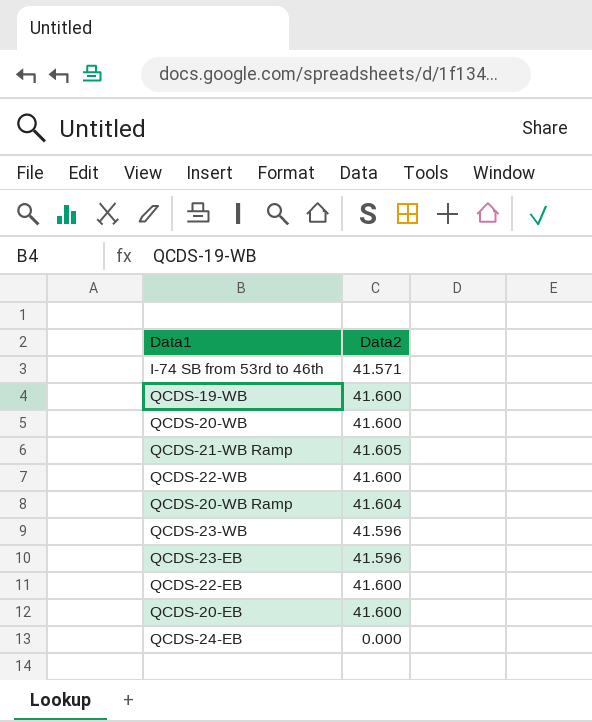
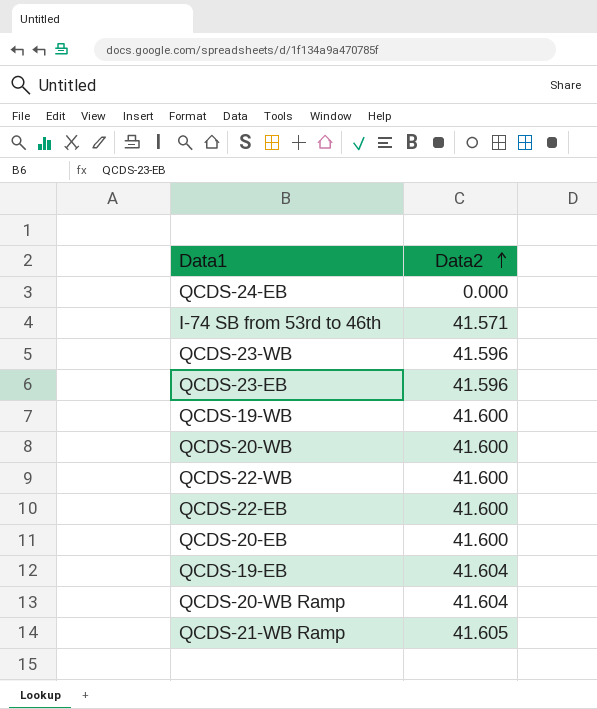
row order: none -> Data2 ascending
row QCDS-19-EB: none -> 41.604

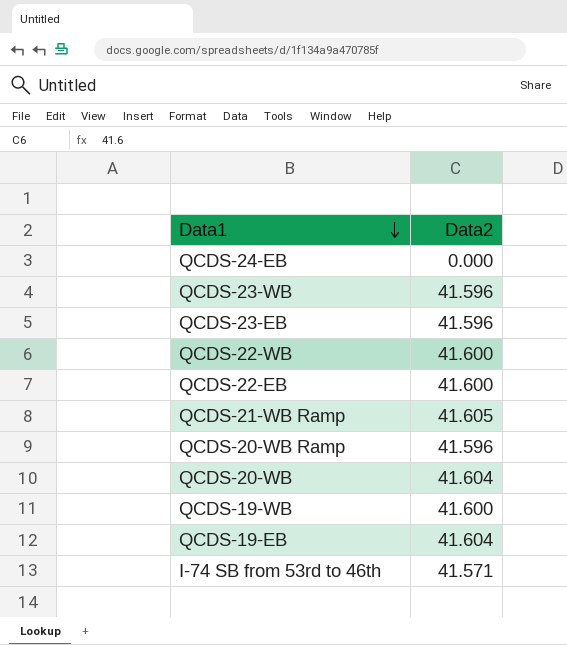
row order: Data2 ascending -> Data1 descending
row QCDS-20-EB: 41.600 -> none
QCDS-20-WB Ramp | Data2: 41.604 -> 41.596
QCDS-20-WB | Data2: 41.600 -> 41.604

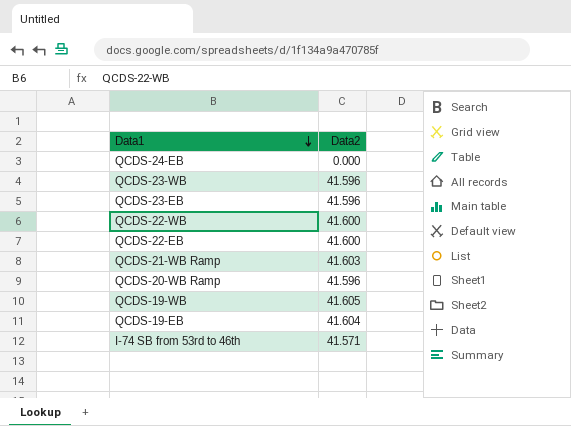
row QCDS-20-WB: 41.604 -> none
QCDS-21-WB Ramp | Data2: 41.605 -> 41.603
QCDS-19-WB | Data2: 41.600 -> 41.605

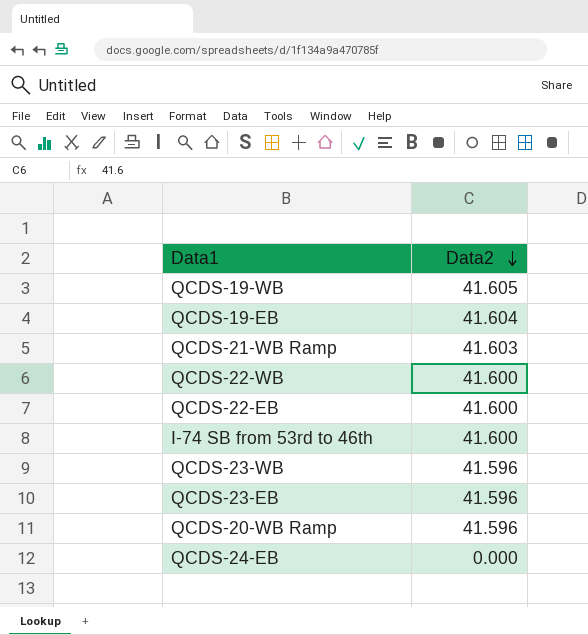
row order: Data1 descending -> Data2 descending
I-74 SB from 53rd to 46th | Data2: 41.571 -> 41.600

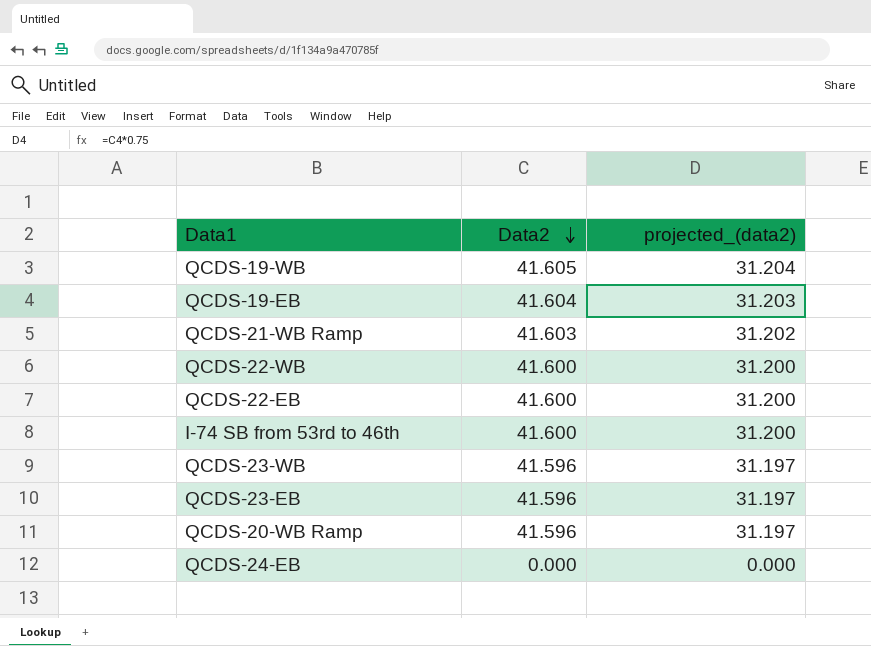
column projected_(data2) | formula: none -> [Data2] * 0.75

